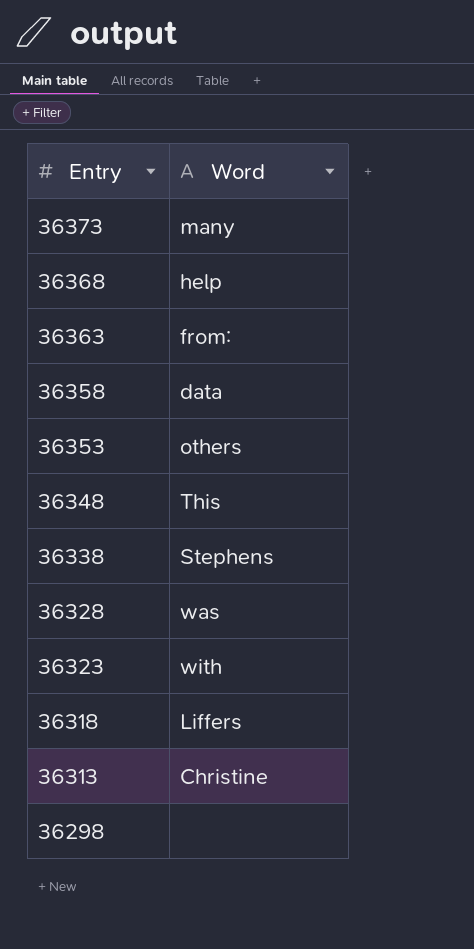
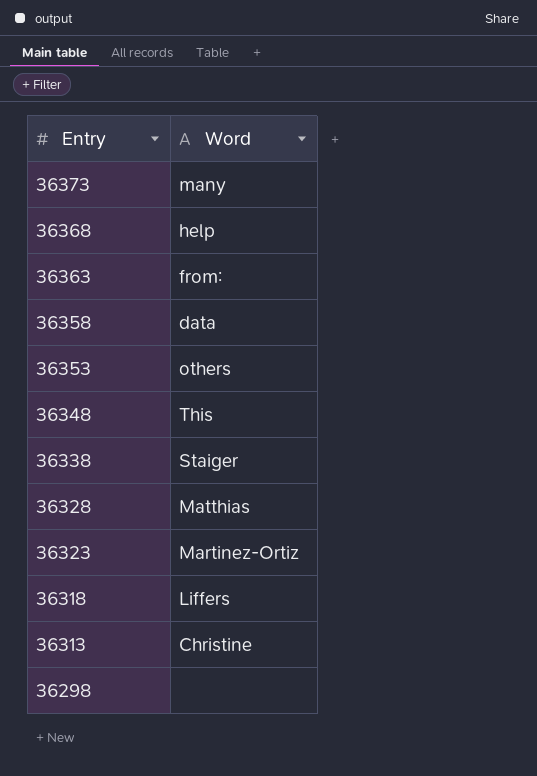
36338 | Word: Stephens -> Staiger
36328 | Word: was -> Matthias
36323 | Word: with -> Martinez-Ortiz

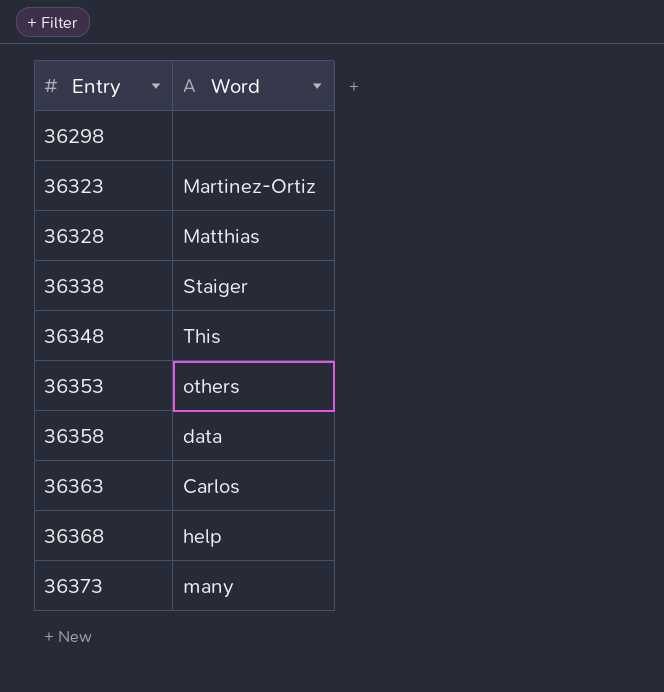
row order: Entry descending -> Entry ascending
row 36318: Liffers -> none
row 36313: Christine -> none
36363 | Word: from: -> Carlos

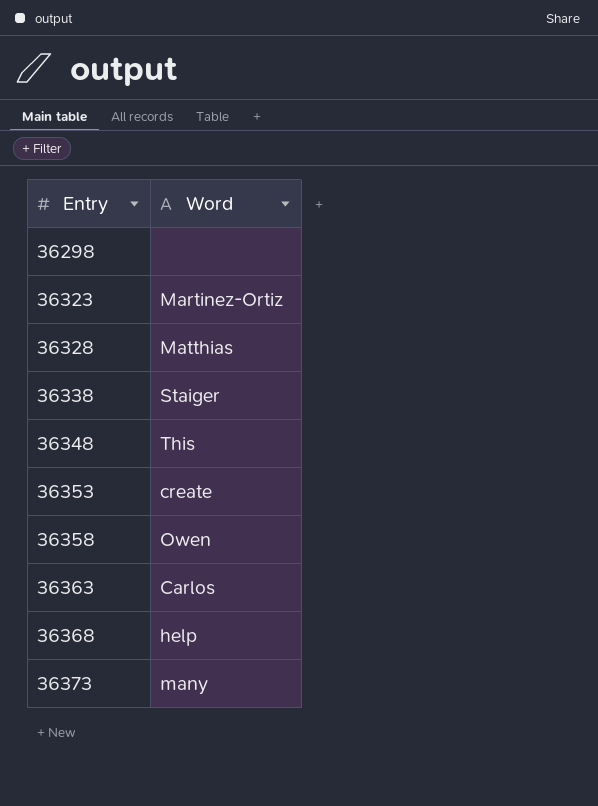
36353 | Word: others -> create
36358 | Word: data -> Owen

